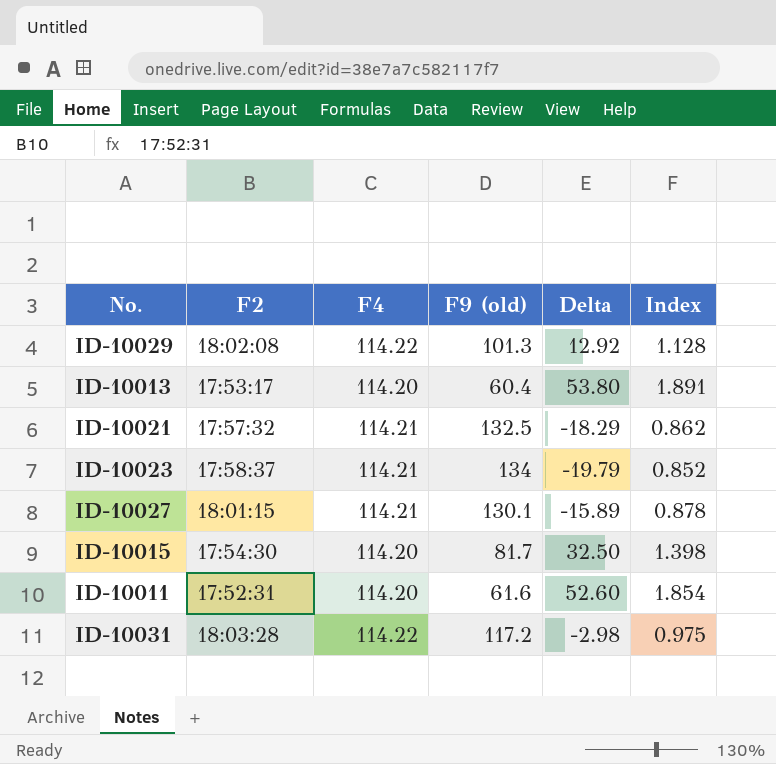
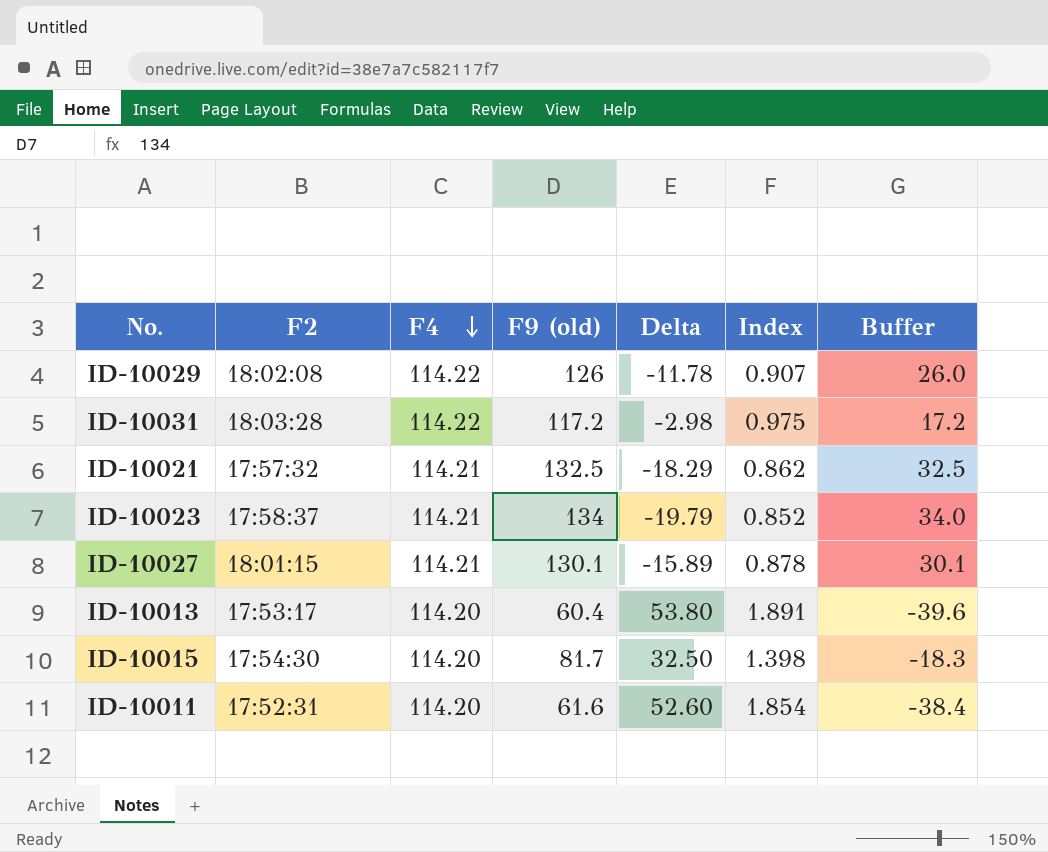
row order: none -> F4 descending
column Buffer | formula: none -> [F9 (old)] - 100
ID-10029 | F9 (old): 101.3 -> 126
ID-10029 | Delta: 12.92 -> -11.78
ID-10029 | Index: 1.128 -> 0.907

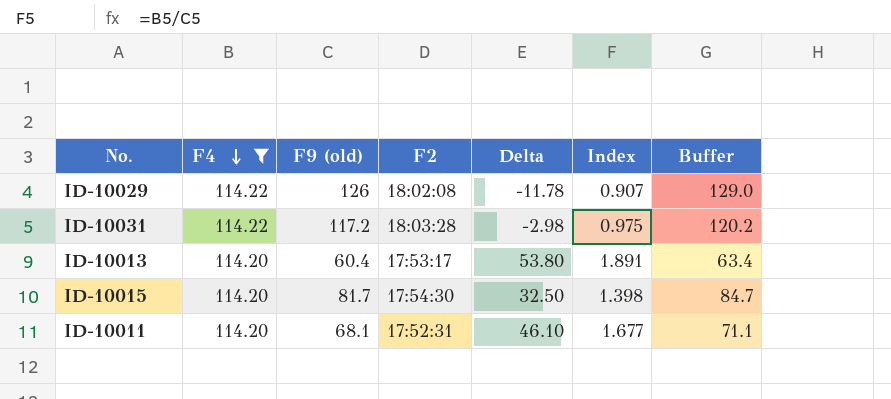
filter: none -> F4 != 114.21
column F2 | position: 2 -> 4
column Buffer | formula: [F9 (old)] - 100 -> [F9 (old)] + 3
ID-10011 | F9 (old): 61.6 -> 68.1
ID-10011 | Delta: 52.60 -> 46.10
ID-10011 | Index: 1.854 -> 1.677

